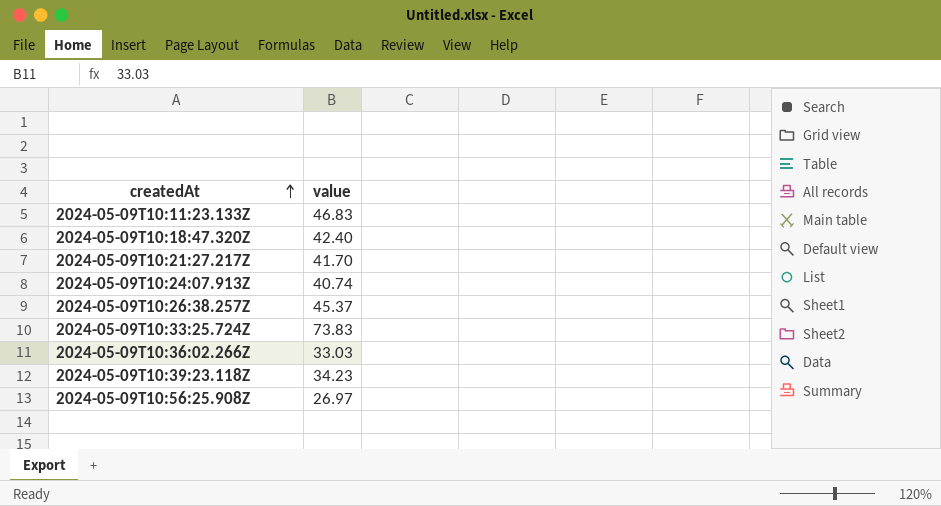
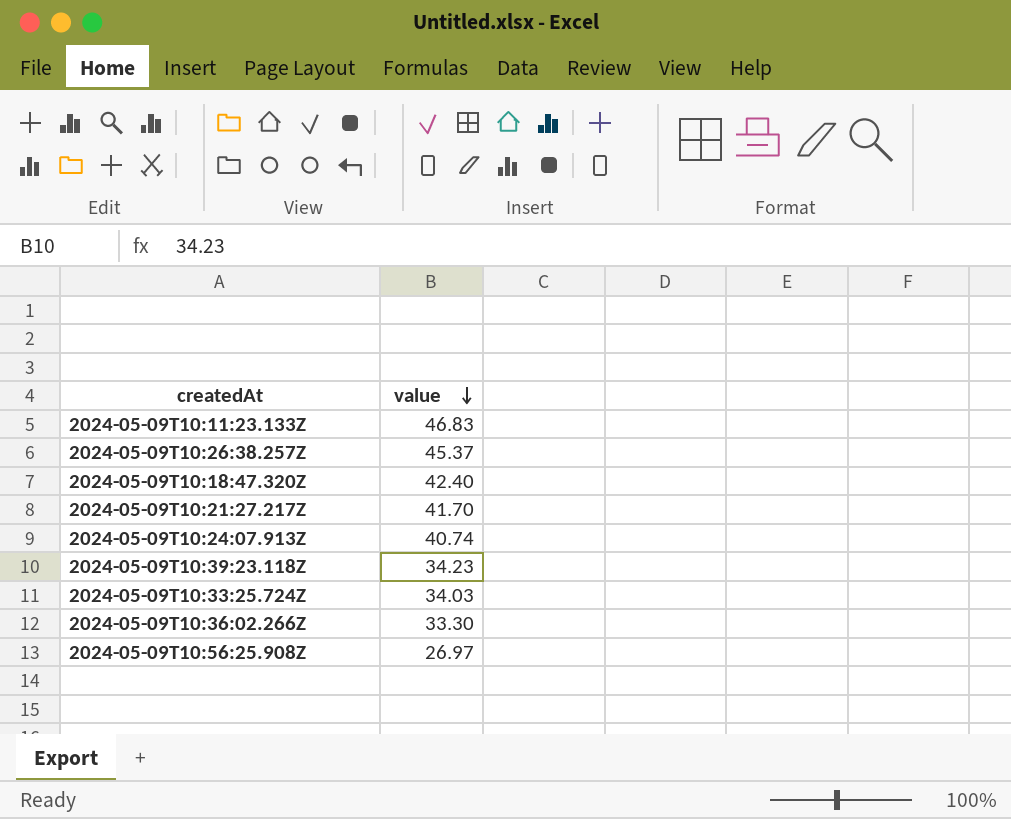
row order: createdAt ascending -> value descending
2024-05-09T10:33:25.724Z | value: 73.83 -> 34.03
2024-05-09T10:36:02.266Z | value: 33.03 -> 33.30

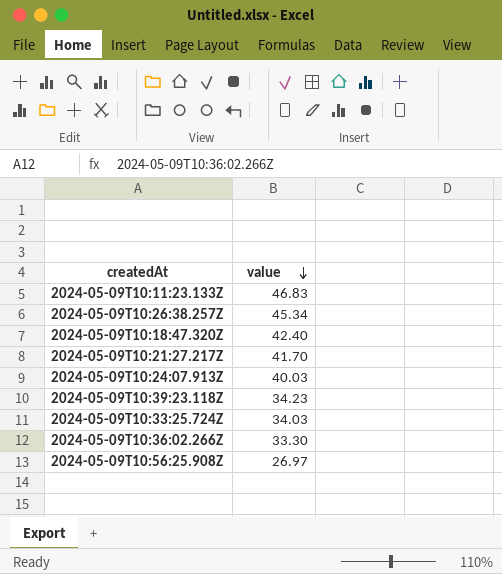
2024-05-09T10:26:38.257Z | value: 45.37 -> 45.34
2024-05-09T10:24:07.913Z | value: 40.74 -> 40.03

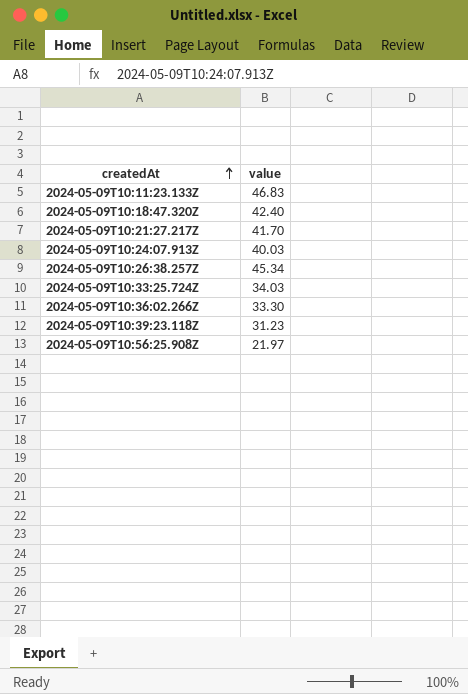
row order: value descending -> createdAt ascending
2024-05-09T10:39:23.118Z | value: 34.23 -> 31.23
2024-05-09T10:56:25.908Z | value: 26.97 -> 21.97

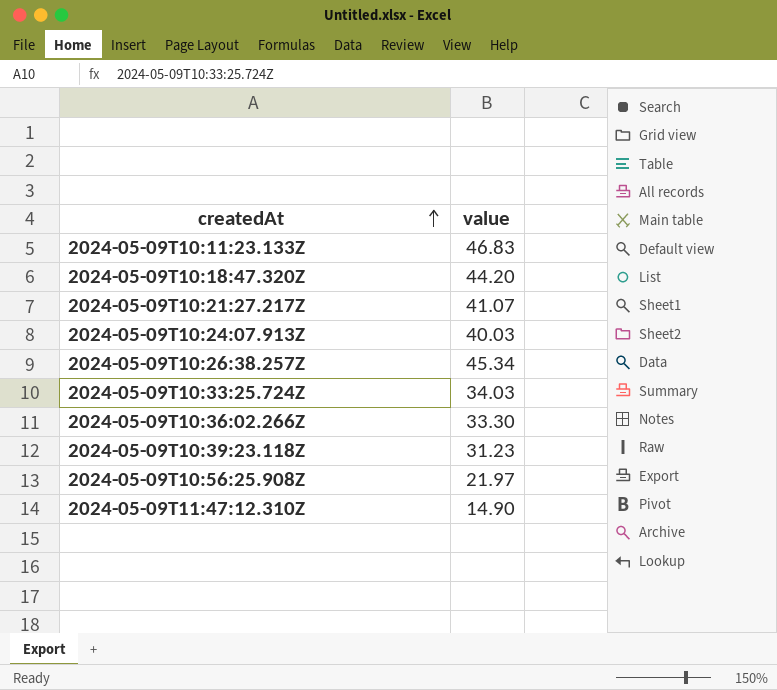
2024-05-09T10:18:47.320Z | value: 42.40 -> 44.20
2024-05-09T10:21:27.217Z | value: 41.70 -> 41.07
row 2024-05-09T11:47:12.310Z: none -> 14.90

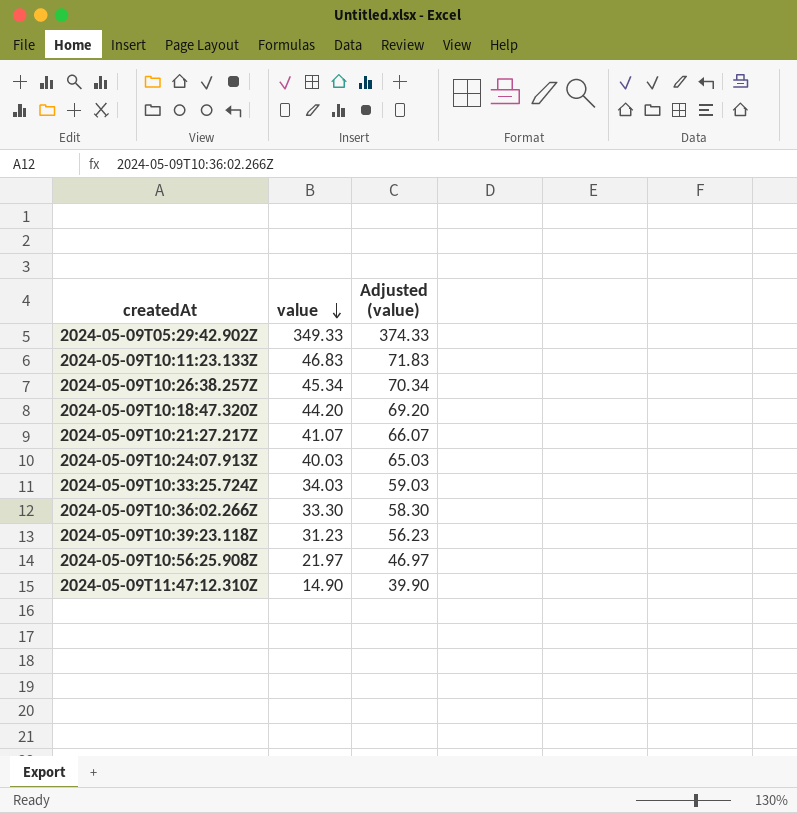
row order: createdAt ascending -> value descending
column Adjusted (value) | formula: none -> [value] + 25
row 2024-05-09T05:29:42.902Z: none -> 349.33 | 374.33

